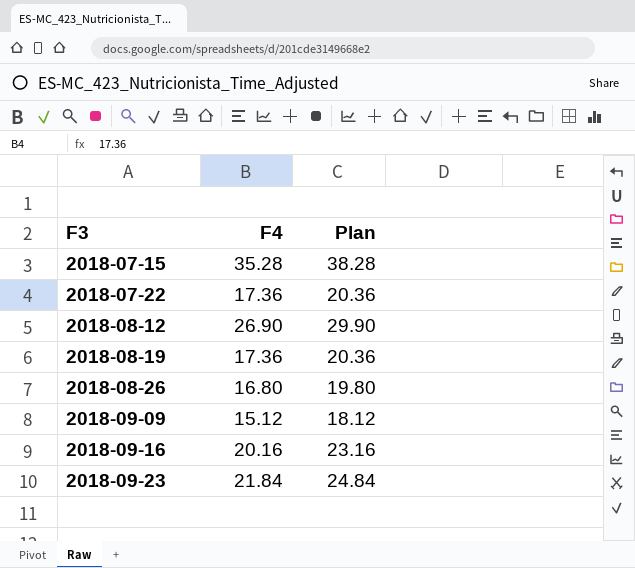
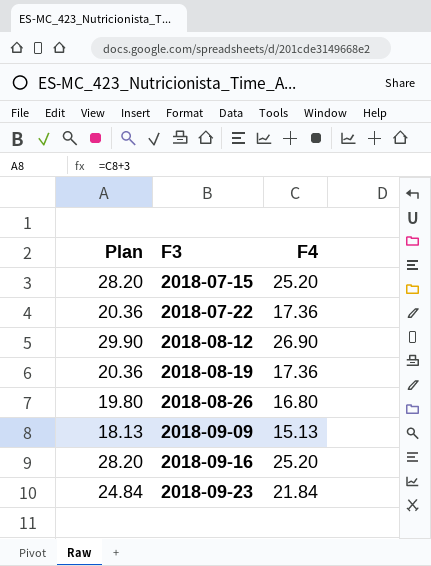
column Plan | position: 3 -> 1
2018-07-15 | Plan: 38.28 -> 28.20
2018-07-15 | F4: 35.28 -> 25.20
2018-09-09 | Plan: 18.12 -> 18.13
2018-09-09 | F4: 15.12 -> 15.13
2018-09-16 | Plan: 23.16 -> 28.20
2018-09-16 | F4: 20.16 -> 25.20

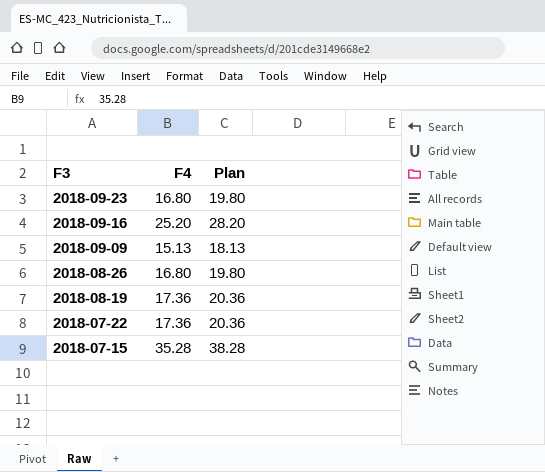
row order: F3 ascending -> F3 descending
column Plan | position: 1 -> 3
row 2018-08-12: 29.90 | 26.90 -> none
2018-09-23 | F4: 21.84 -> 16.80
2018-09-23 | Plan: 24.84 -> 19.80
2018-07-15 | F4: 25.20 -> 35.28
2018-07-15 | Plan: 28.20 -> 38.28

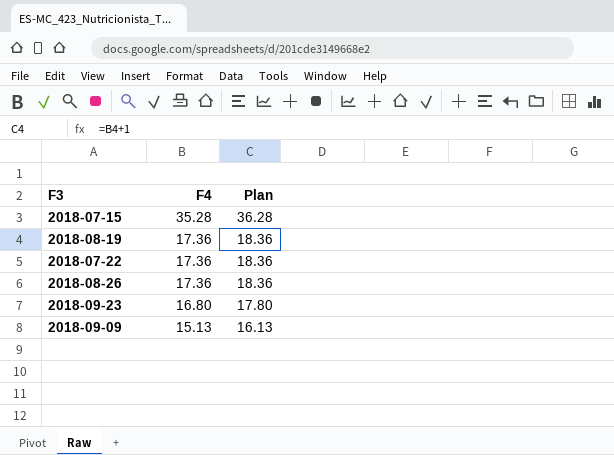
row order: F3 descending -> F4 descending
column Plan | formula: [F4] + 3 -> [F4] + 1
row 2018-09-16: 25.20 | 28.20 -> none
2018-08-26 | F4: 16.80 -> 17.36

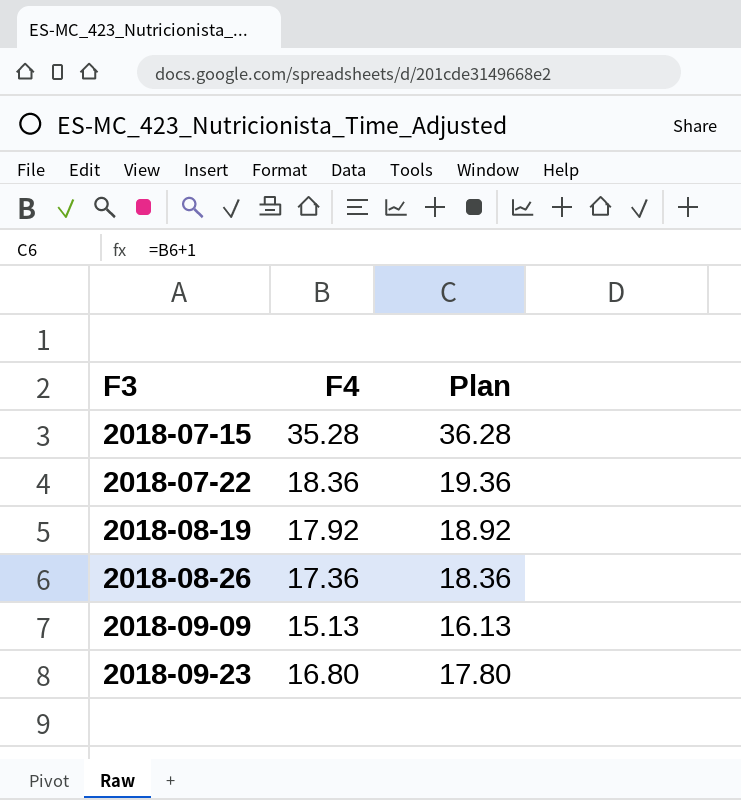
row order: F4 descending -> F3 ascending
2018-07-22 | F4: 17.36 -> 18.36
2018-07-22 | Plan: 18.36 -> 19.36
2018-08-19 | F4: 17.36 -> 17.92
2018-08-19 | Plan: 18.36 -> 18.92

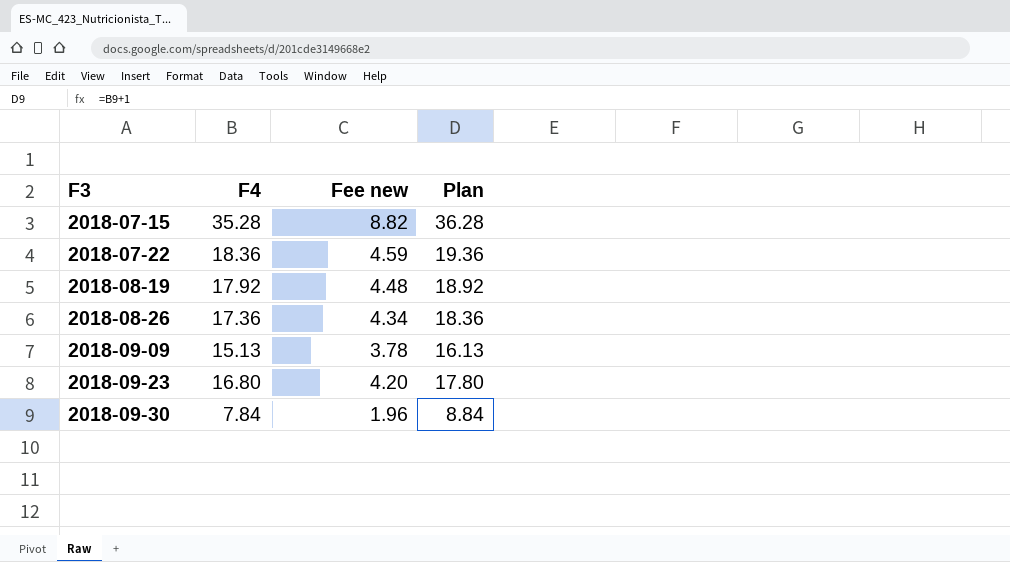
column Fee new | formula: none -> [F4] * 0.25
row 2018-09-30: none -> 7.84 | 1.96 | 8.84

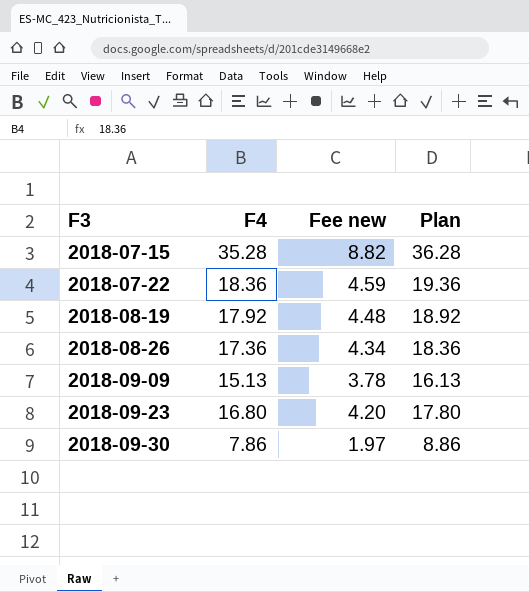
2018-09-30 | F4: 7.84 -> 7.86
2018-09-30 | Fee new: 1.96 -> 1.97
2018-09-30 | Plan: 8.84 -> 8.86

